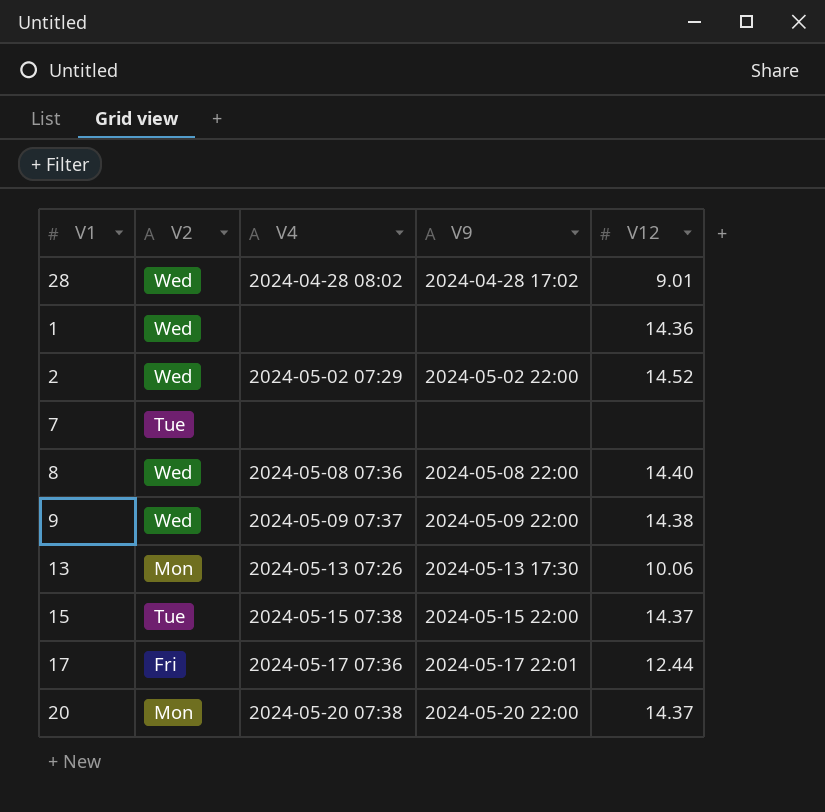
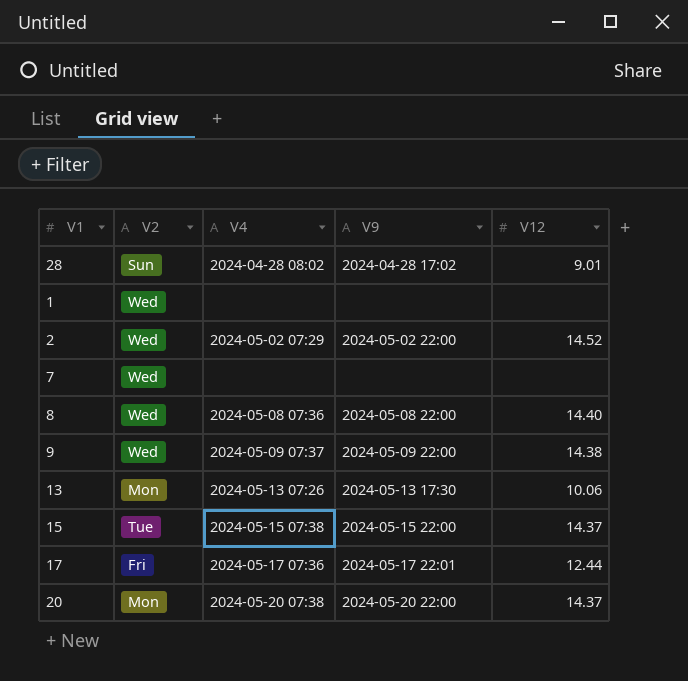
28 | V2: Wed -> Sun
1 | V12: 14.36 -> none
7 | V2: Tue -> Wed

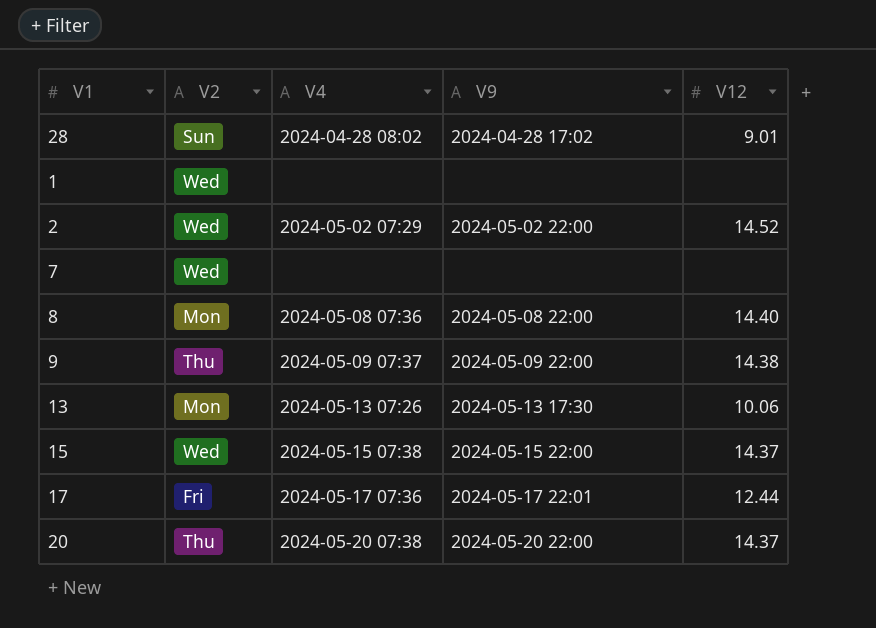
8 | V2: Wed -> Mon
9 | V2: Wed -> Thu
15 | V2: Tue -> Wed
20 | V2: Mon -> Thu

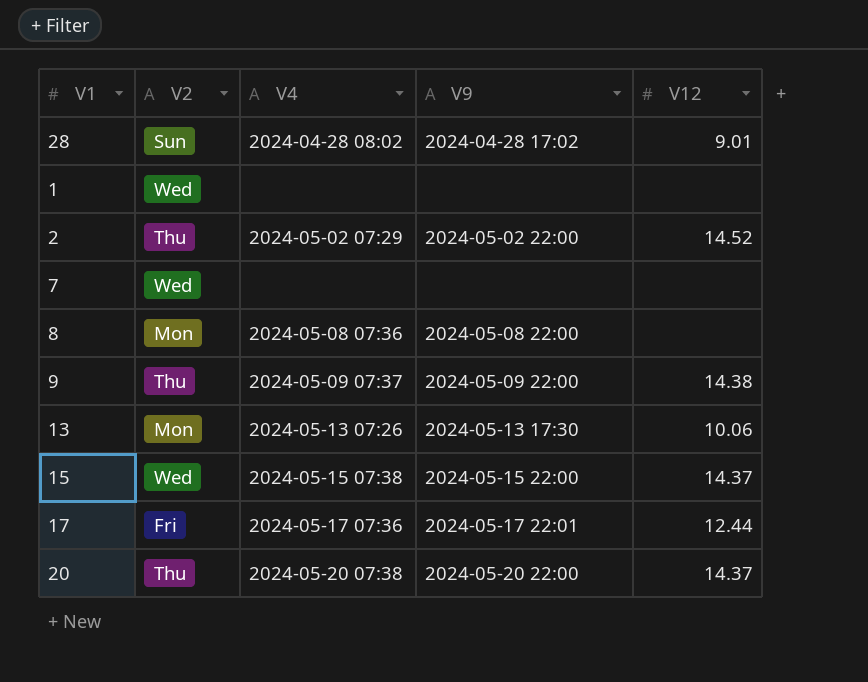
2 | V2: Wed -> Thu
8 | V12: 14.40 -> none

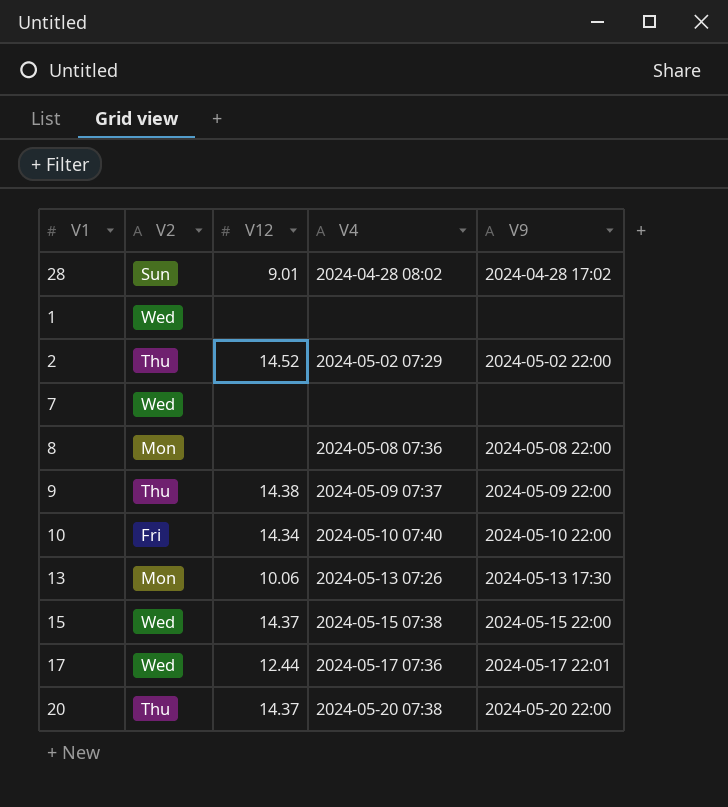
column V12 | position: 5 -> 3
row 10: none -> Fri | 14.34 | 2024-05-10 07:40 | 2024-05-10 22:00
17 | V2: Fri -> Wed

